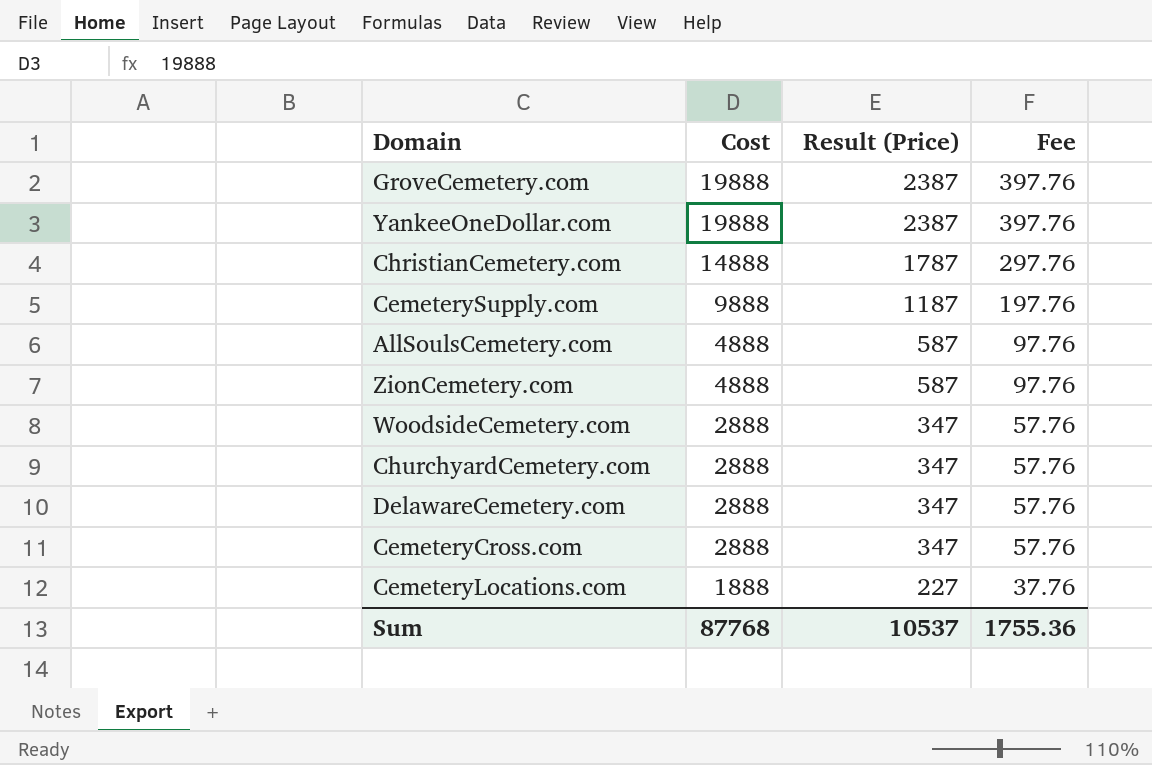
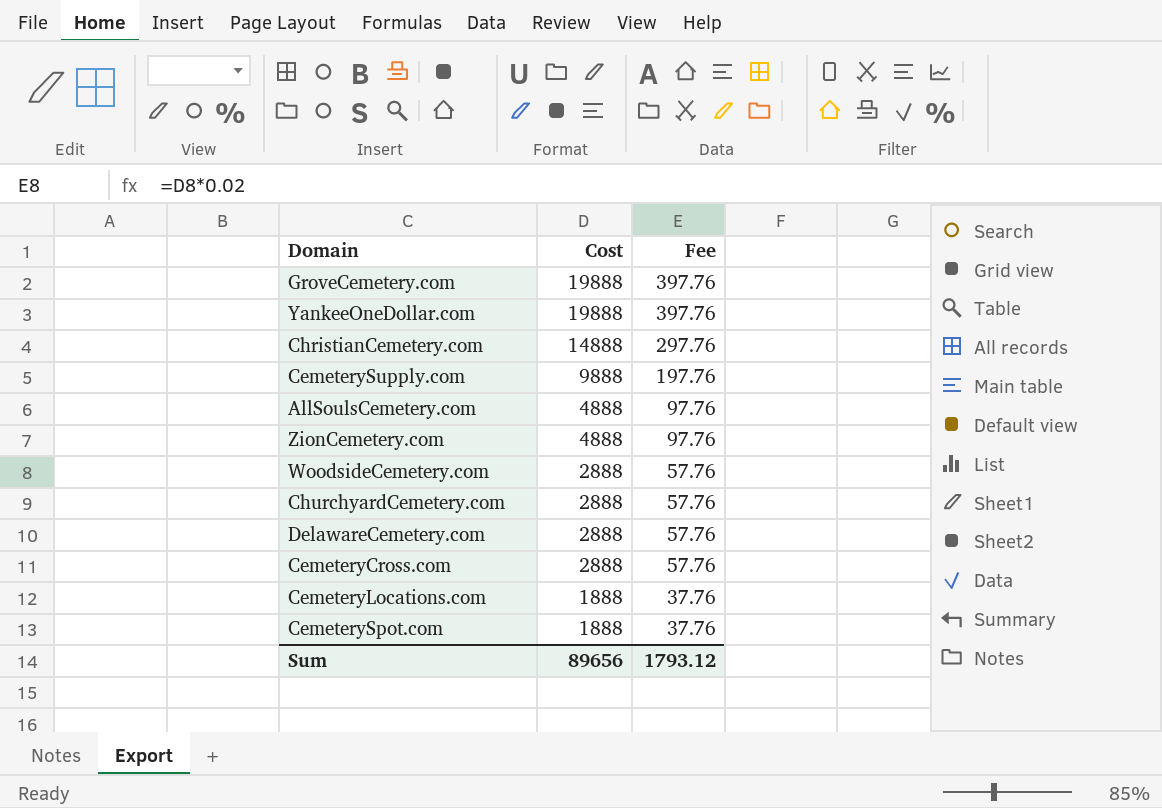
column Result (Price) | formula: [Cost] * 0.12 -> none
row CemeterySpot.com: none -> 1888 | 37.76
Sum | Cost: 87768 -> 89656
Sum | Fee: 1755.36 -> 1793.12

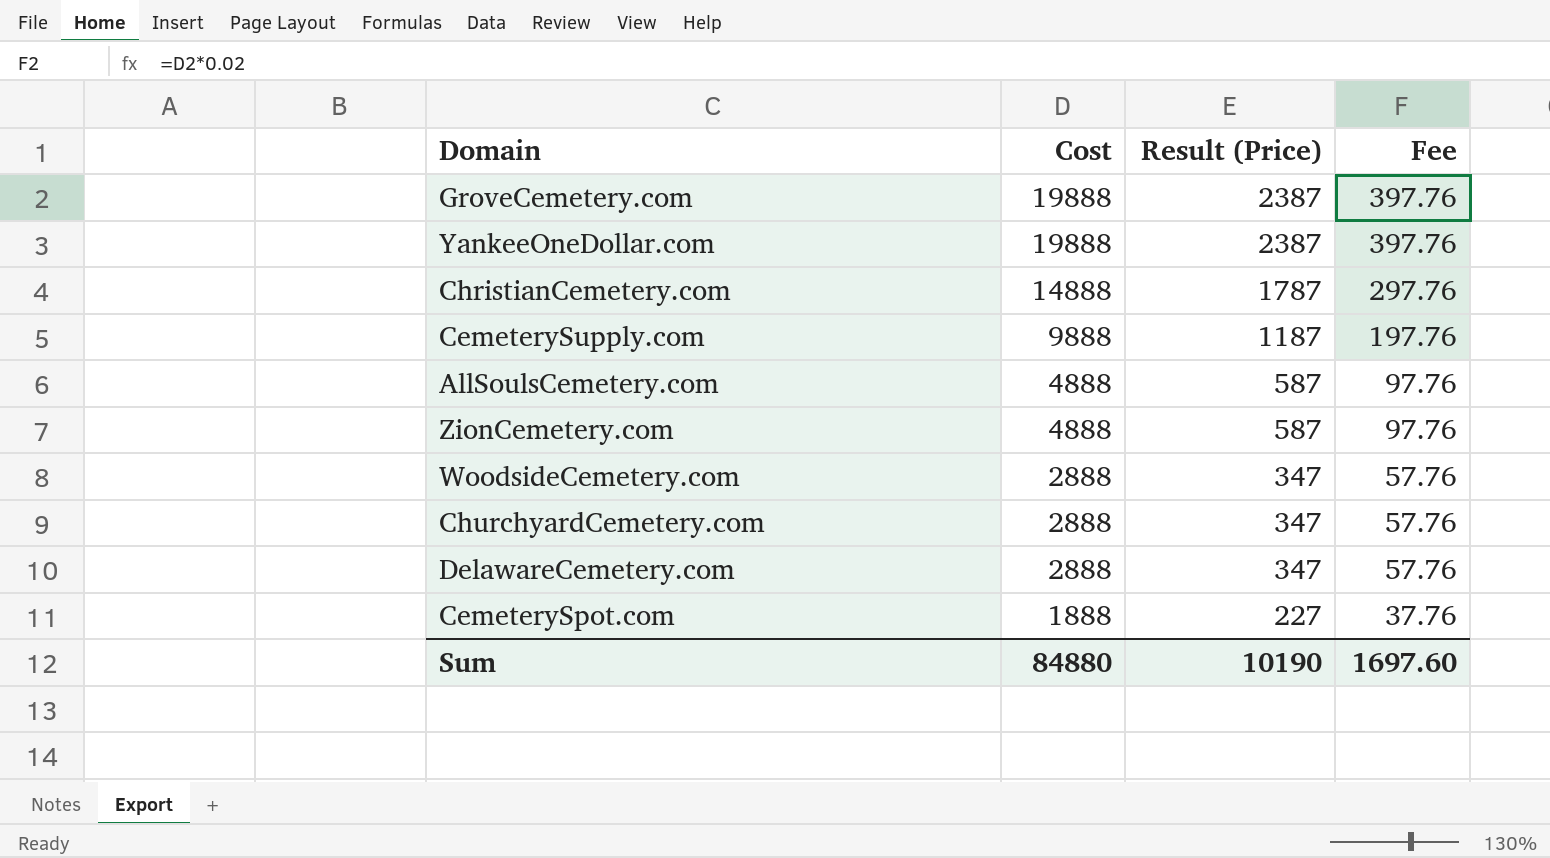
column Result (Price) | formula: none -> [Cost] * 0.12
row CemeteryCross.com: 2888 | 57.76 -> none
row CemeteryLocations.com: 1888 | 37.76 -> none
Sum | Cost: 89656 -> 84880
Sum | Fee: 1793.12 -> 1697.60

